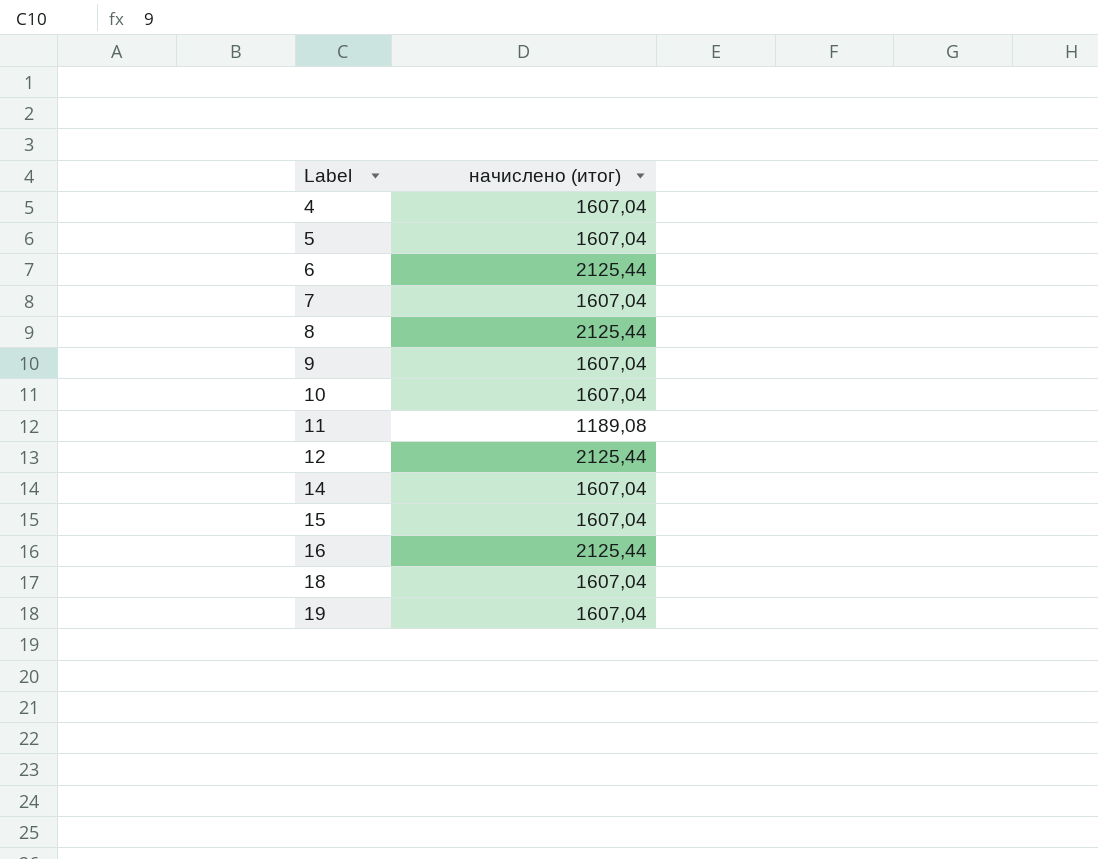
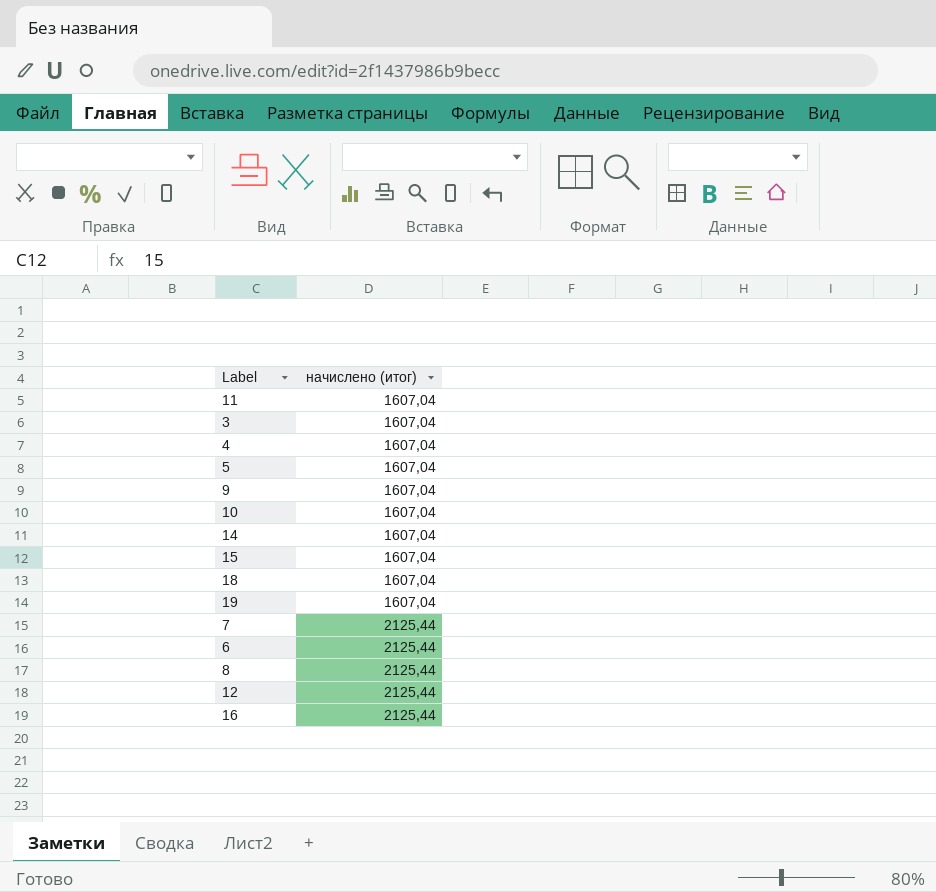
row order: Label ascending -> начислено (итог) ascending
11 | начислено (итог): 1189,08 -> 1607,04
row 3: none -> 1607,04
7 | начислено (итог): 1607,04 -> 2125,44

